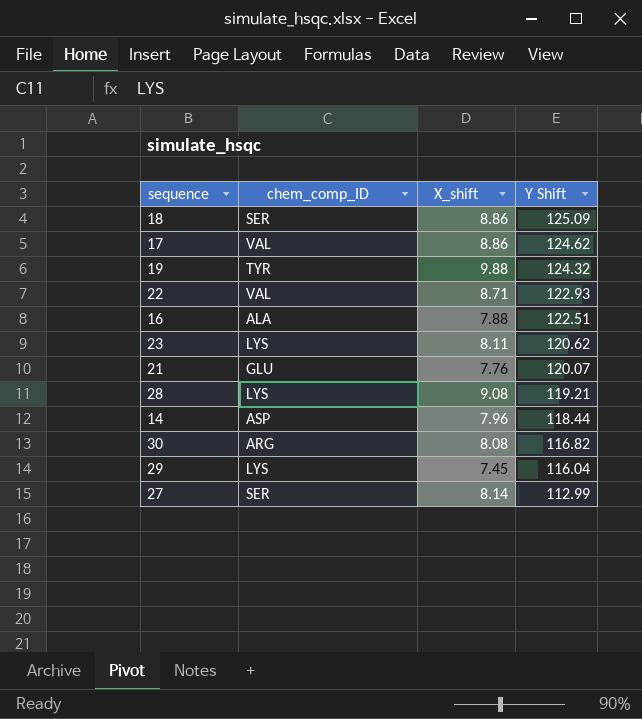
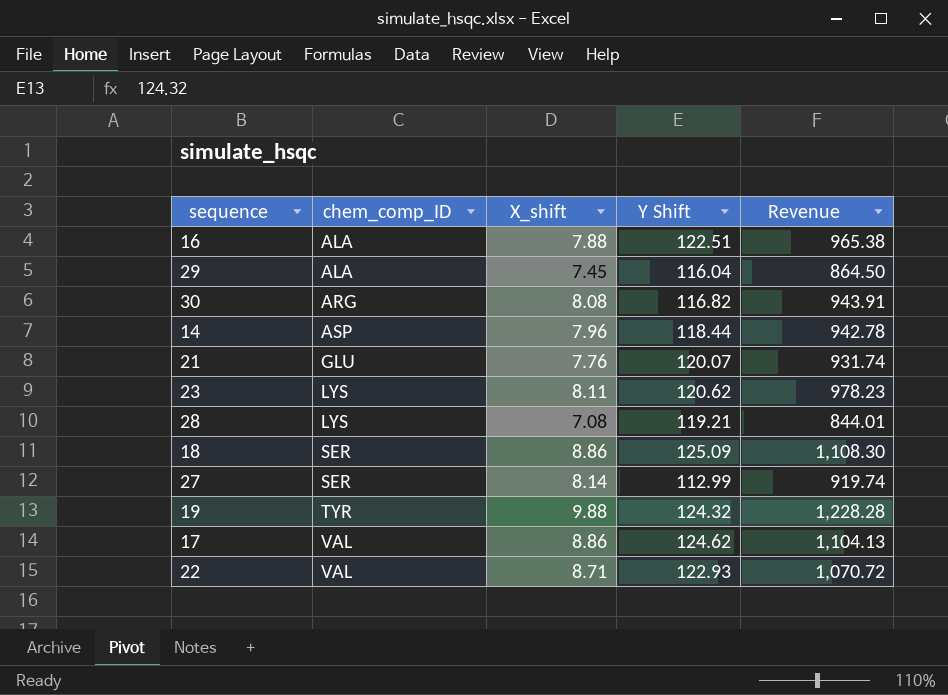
row order: Y Shift descending -> chem_comp_ID ascending
column Revenue | formula: none -> [X_shift] * [Y Shift]
29 | chem_comp_ID: LYS -> ALA
28 | X_shift: 9.08 -> 7.08

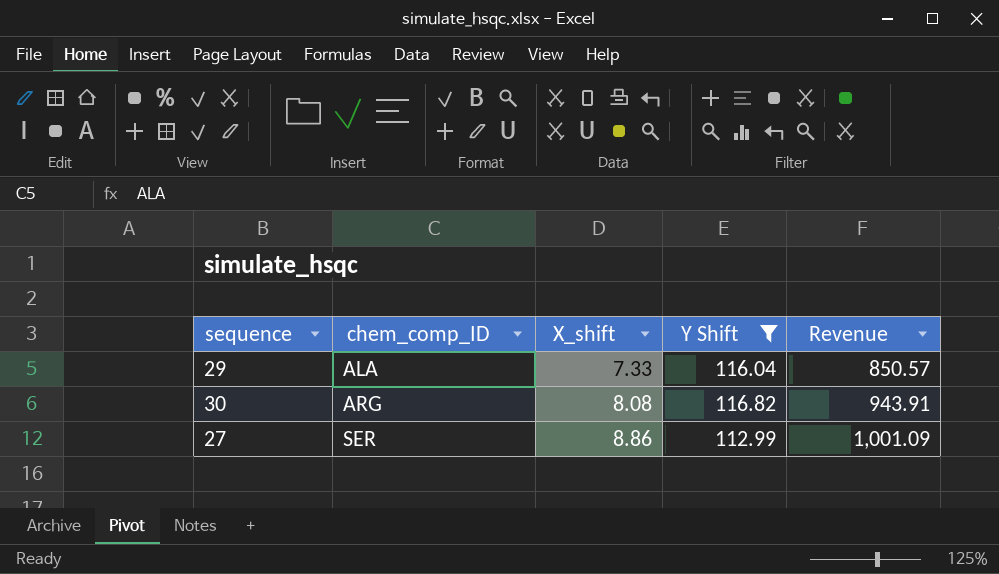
filter: none -> Y Shift <= 116.82
29 | X_shift: 7.45 -> 7.33
29 | Revenue: 864.50 -> 850.57
27 | X_shift: 8.14 -> 8.86
27 | Revenue: 919.74 -> 1,001.09

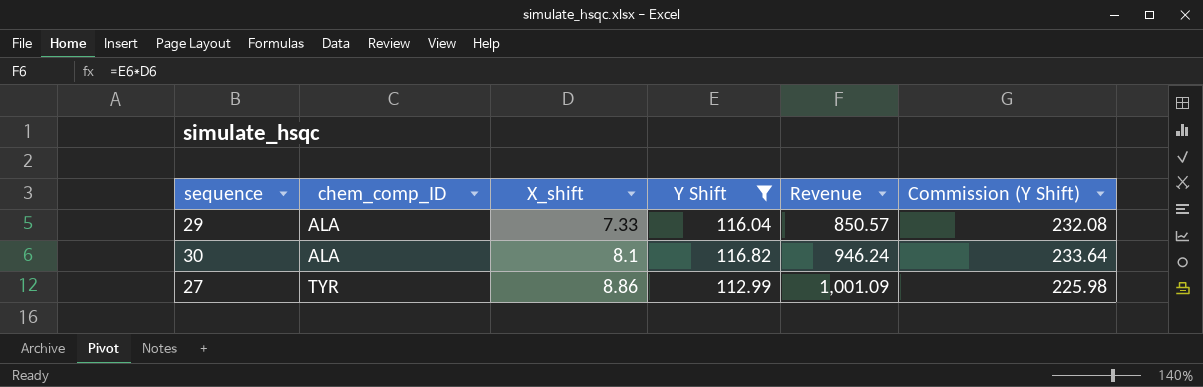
column Commission (Y Shift) | formula: none -> [Y Shift] * 2
30 | chem_comp_ID: ARG -> ALA
30 | X_shift: 8.08 -> 8.1
30 | Revenue: 943.91 -> 946.24
27 | chem_comp_ID: SER -> TYR

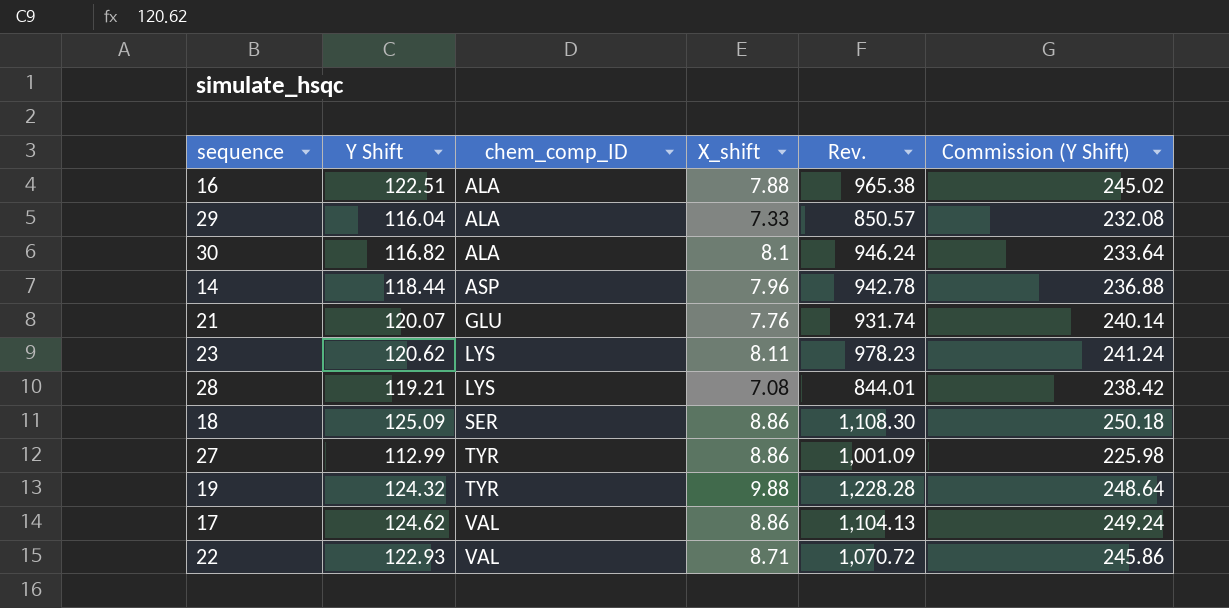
filter: Y Shift <= 116.82 -> none
column Y Shift | position: 4 -> 2
column name: Revenue -> Rev.

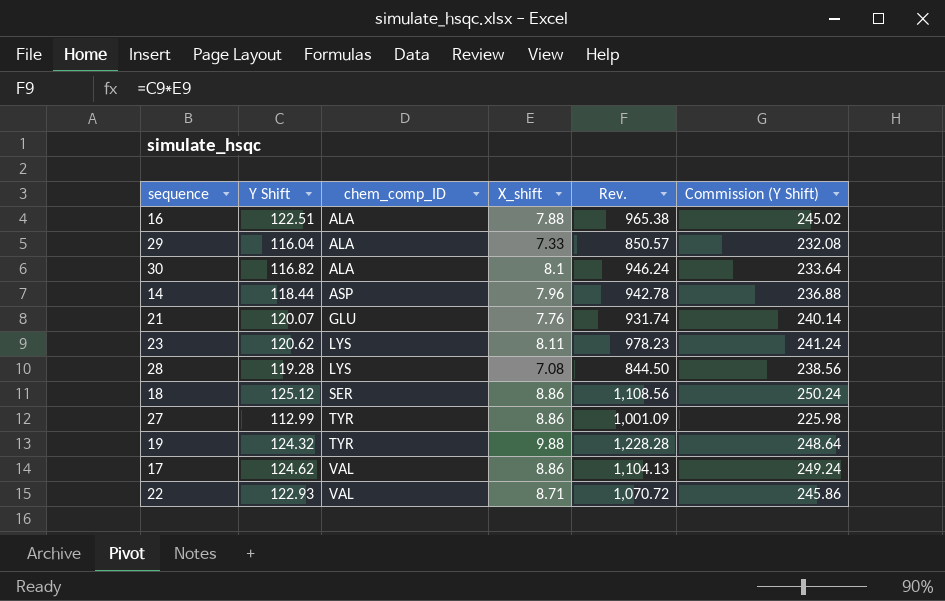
28 | Y Shift: 119.21 -> 119.28
28 | Rev.: 844.01 -> 844.50
28 | Commission (Y Shift): 238.42 -> 238.56
18 | Y Shift: 125.09 -> 125.12
18 | Rev.: 1,108.30 -> 1,108.56
18 | Commission (Y Shift): 250.18 -> 250.24

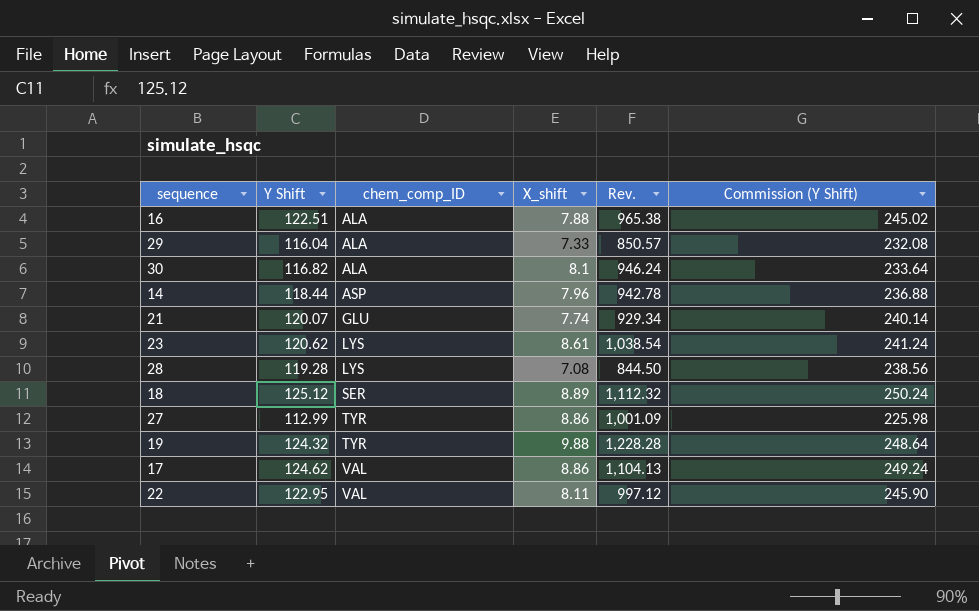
21 | X_shift: 7.76 -> 7.74
21 | Rev.: 931.74 -> 929.34
23 | X_shift: 8.11 -> 8.61
23 | Rev.: 978.23 -> 1,038.54
18 | X_shift: 8.86 -> 8.89
18 | Rev.: 1,108.56 -> 1,112.32
22 | Y Shift: 122.93 -> 122.95
22 | X_shift: 8.71 -> 8.11
22 | Rev.: 1,070.72 -> 997.12
22 | Commission (Y Shift): 245.86 -> 245.90

